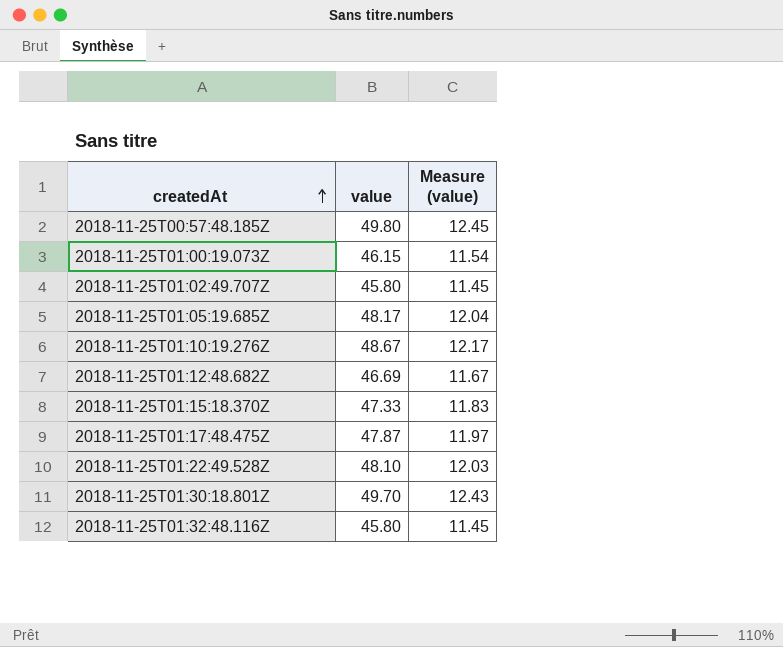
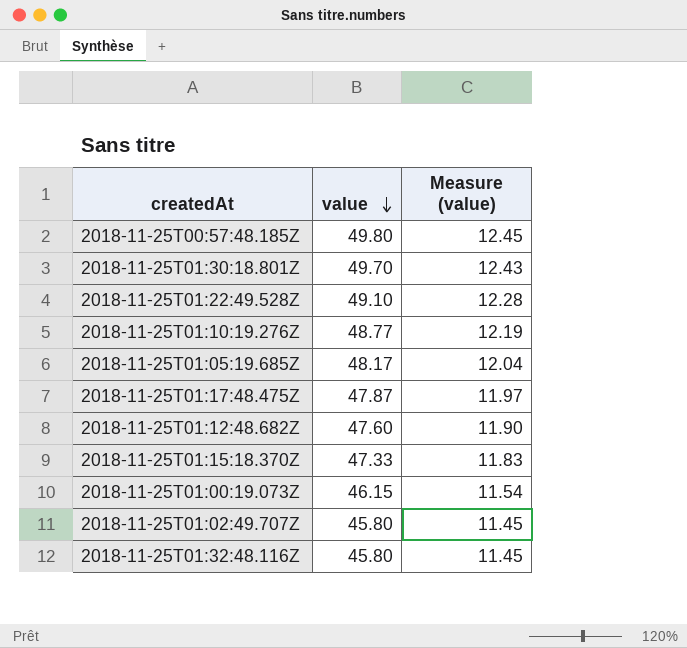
row order: createdAt ascending -> value descending
2018-11-25T01:22:49.528Z | value: 48.10 -> 49.10
2018-11-25T01:22:49.528Z | Measure (value): 12.03 -> 12.28
2018-11-25T01:10:19.276Z | value: 48.67 -> 48.77
2018-11-25T01:10:19.276Z | Measure (value): 12.17 -> 12.19
2018-11-25T01:12:48.682Z | value: 46.69 -> 47.60
2018-11-25T01:12:48.682Z | Measure (value): 11.67 -> 11.90

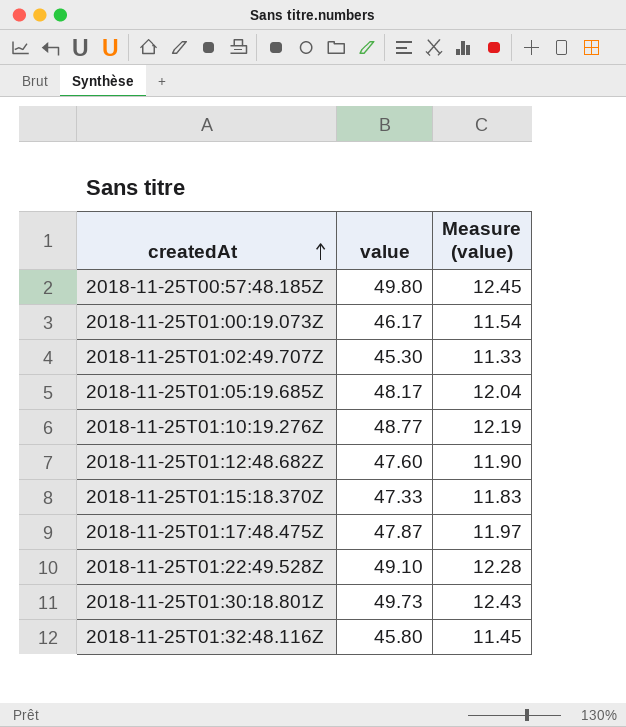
row order: value descending -> createdAt ascending
2018-11-25T01:00:19.073Z | value: 46.15 -> 46.17
2018-11-25T01:02:49.707Z | value: 45.80 -> 45.30
2018-11-25T01:02:49.707Z | Measure (value): 11.45 -> 11.33
2018-11-25T01:30:18.801Z | value: 49.70 -> 49.73

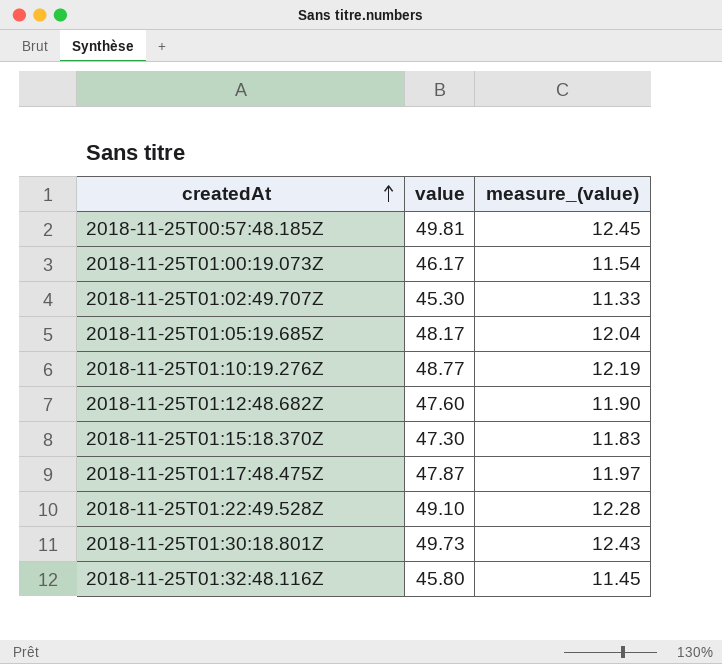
column name: Measure (value) -> measure_(value)
2018-11-25T00:57:48.185Z | value: 49.80 -> 49.81
2018-11-25T01:15:18.370Z | value: 47.33 -> 47.30

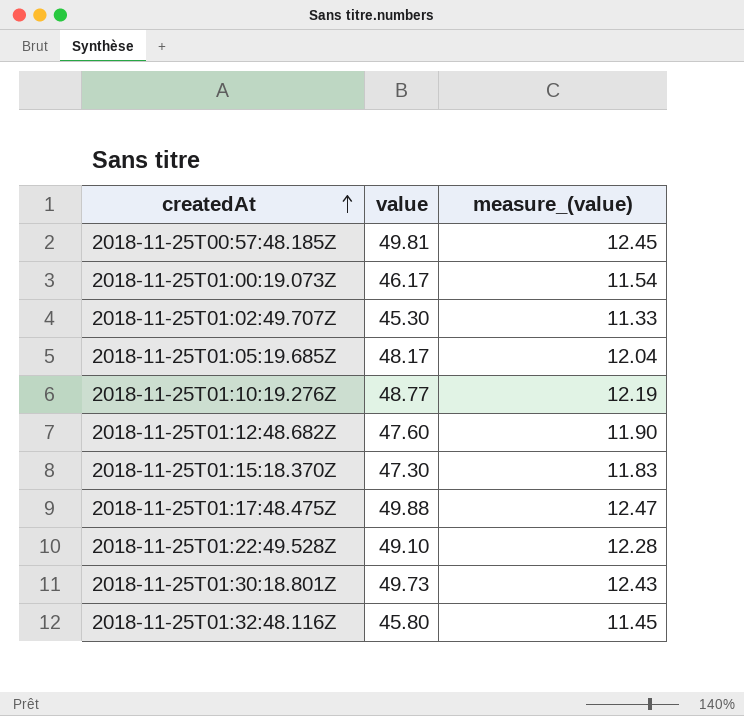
2018-11-25T01:17:48.475Z | value: 47.87 -> 49.88
2018-11-25T01:17:48.475Z | measure_(value): 11.97 -> 12.47

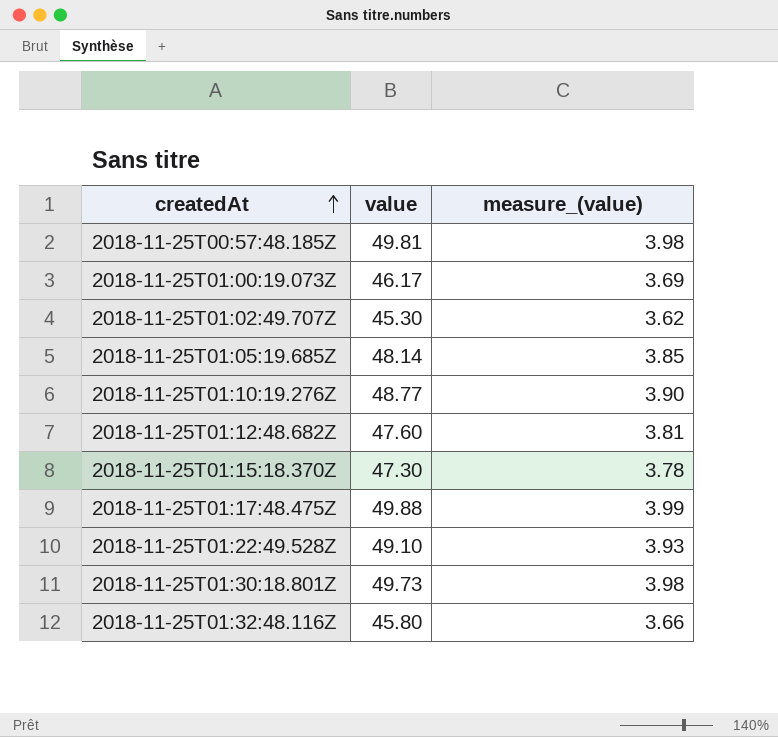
column measure_(value) | formula: [value] * 0.25 -> [value] * 0.08
2018-11-25T01:05:19.685Z | value: 48.17 -> 48.14

